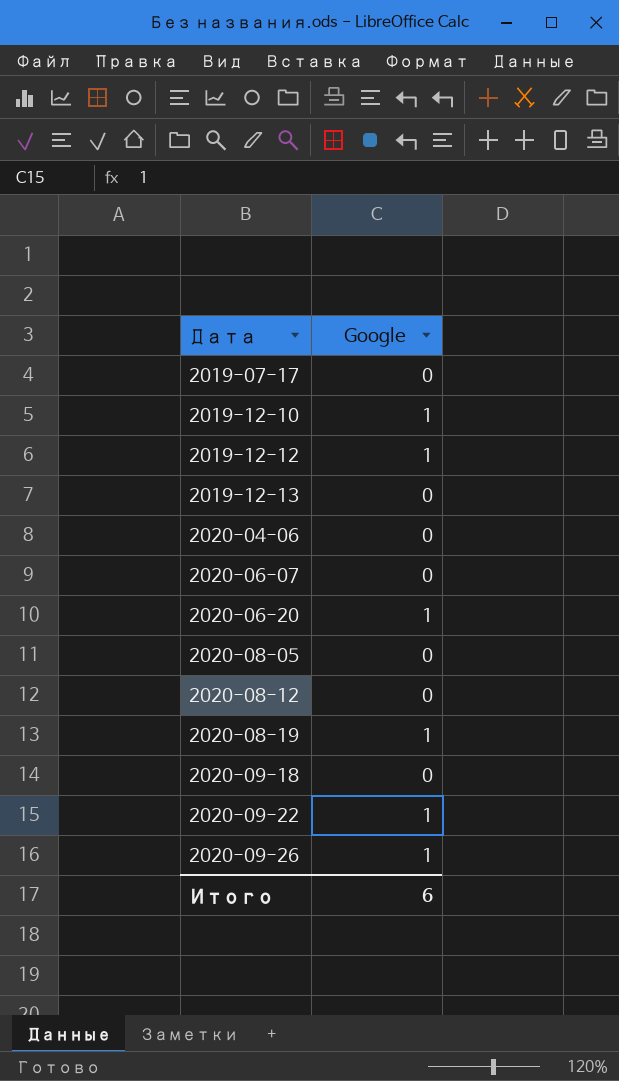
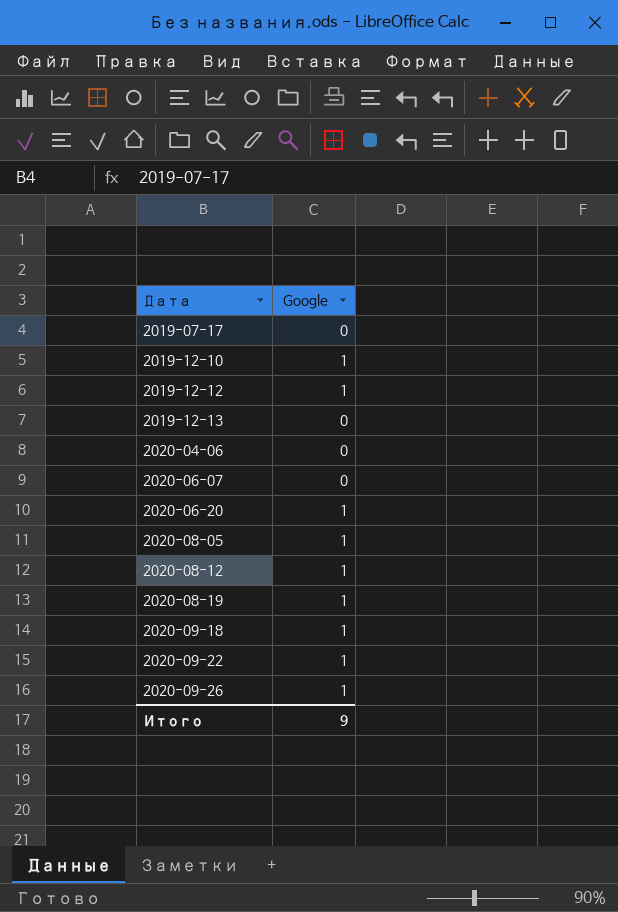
2020-08-05 | Google: 0 -> 1
2020-08-12 | Google: 0 -> 1
2020-09-18 | Google: 0 -> 1
Итого | Google: 6 -> 9

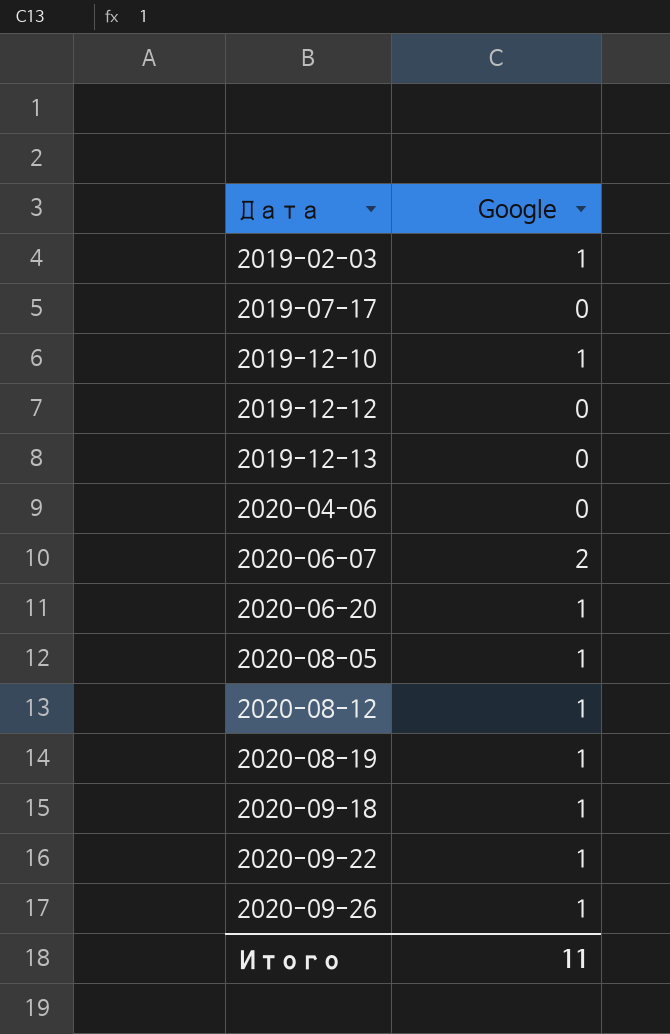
row 2019-02-03: none -> 1
2019-12-12 | Google: 1 -> 0
2020-06-07 | Google: 0 -> 2
Итого | Google: 9 -> 11

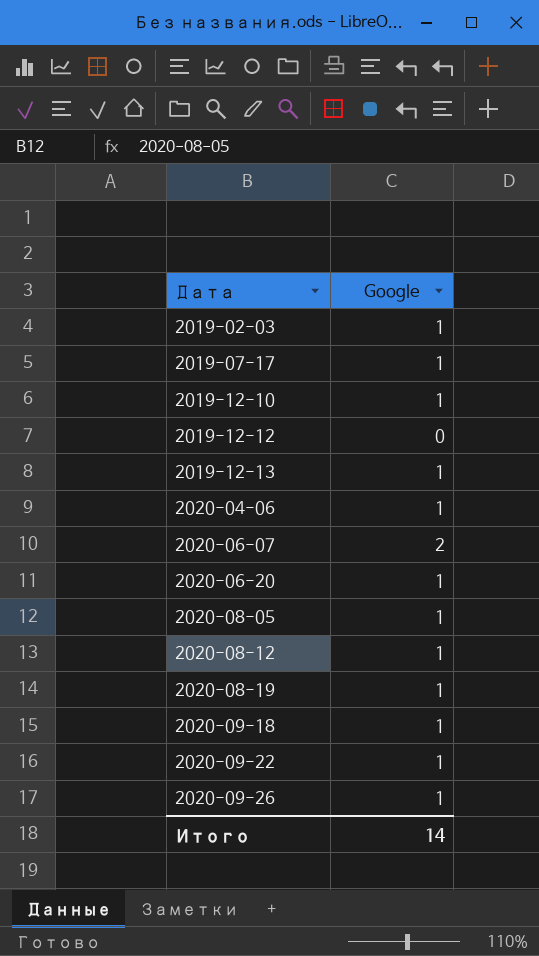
2019-07-17 | Google: 0 -> 1
2019-12-13 | Google: 0 -> 1
2020-04-06 | Google: 0 -> 1
Итого | Google: 11 -> 14

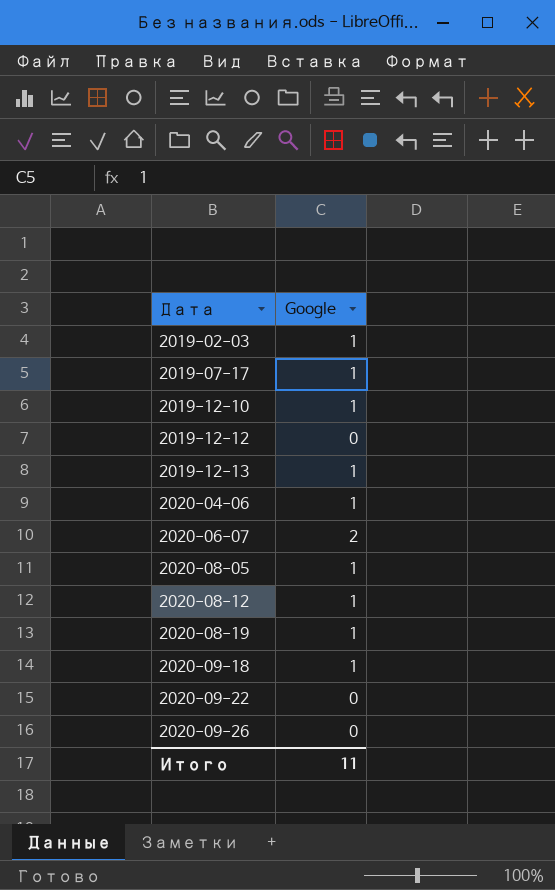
row 2020-06-20: 1 -> none
2020-09-22 | Google: 1 -> 0
2020-09-26 | Google: 1 -> 0
Итого | Google: 14 -> 11

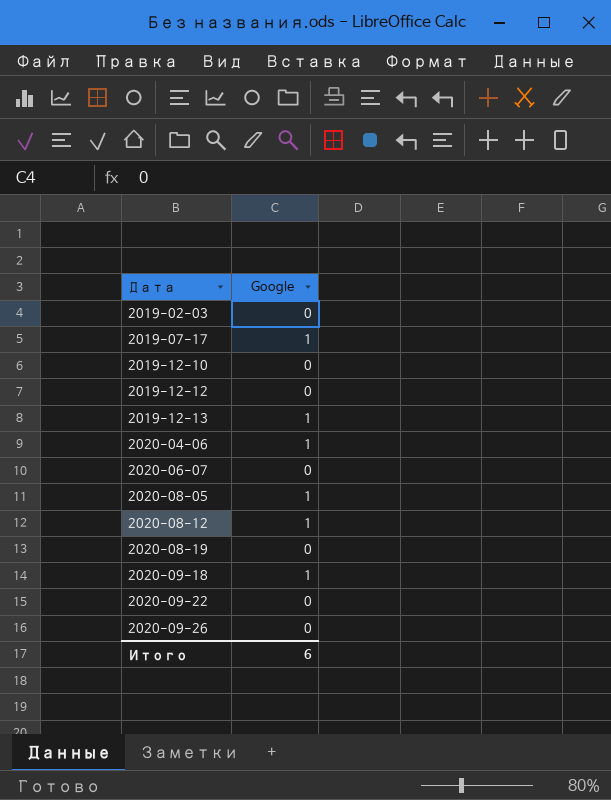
2019-02-03 | Google: 1 -> 0
2019-12-10 | Google: 1 -> 0
2020-06-07 | Google: 2 -> 0
2020-08-19 | Google: 1 -> 0
Итого | Google: 11 -> 6

